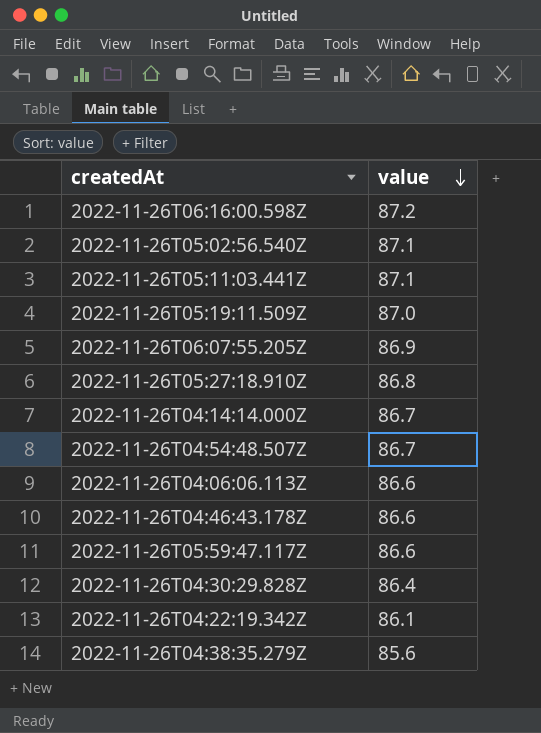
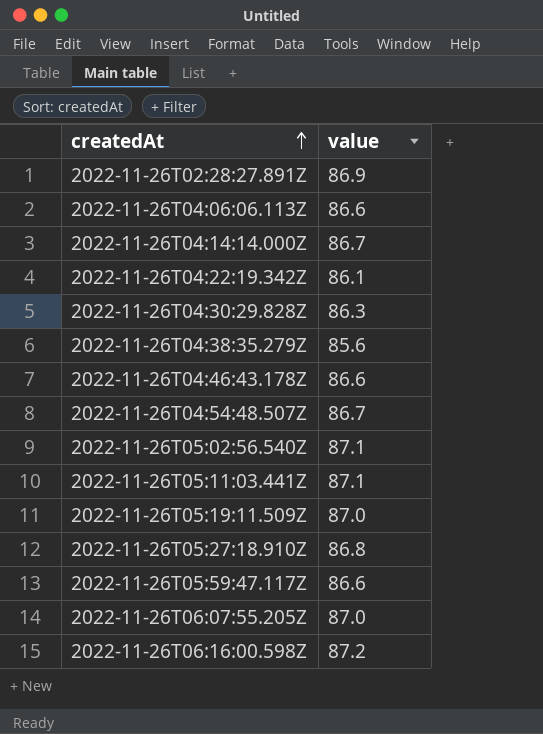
row order: value descending -> createdAt ascending
row 2022-11-26T02:28:27.891Z: none -> 86.9
2022-11-26T04:30:29.828Z | value: 86.4 -> 86.3
2022-11-26T06:07:55.205Z | value: 86.9 -> 87.0

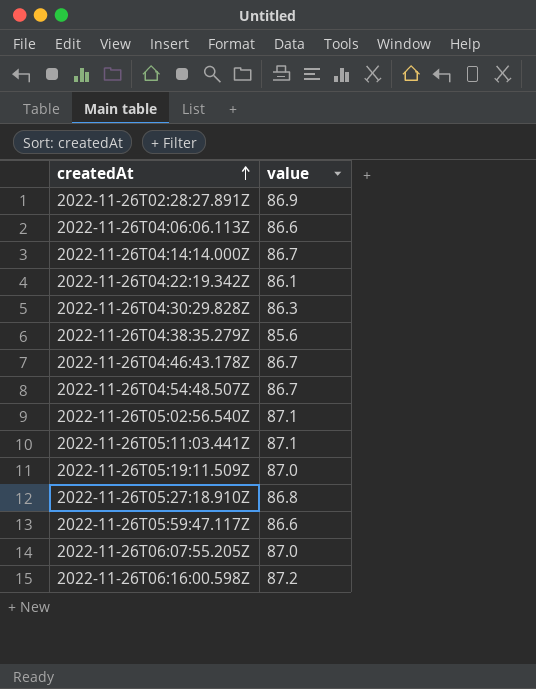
2022-11-26T04:46:43.178Z | value: 86.6 -> 86.7

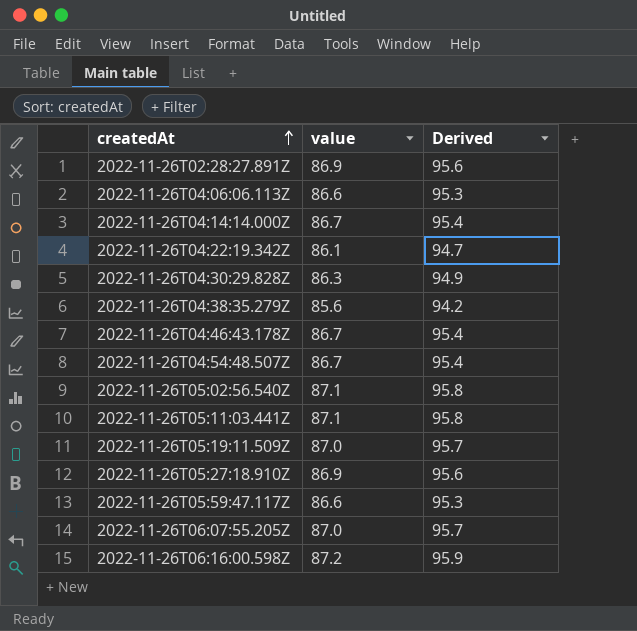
column Derived | formula: none -> [value] * 1.1
2022-11-26T05:27:18.910Z | value: 86.8 -> 86.9

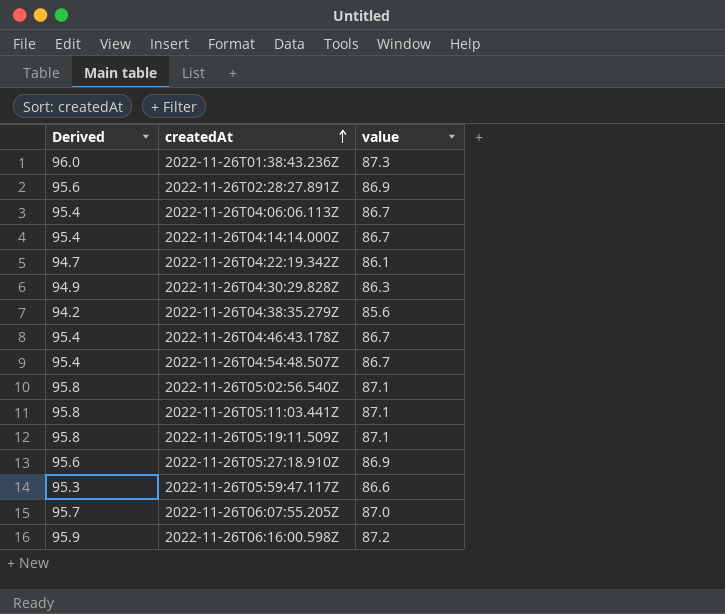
column Derived | position: 3 -> 1
row 2022-11-26T01:38:43.236Z: none -> 96.0 | 87.3
2022-11-26T04:06:06.113Z | Derived: 95.3 -> 95.4
2022-11-26T04:06:06.113Z | value: 86.6 -> 86.7
2022-11-26T05:19:11.509Z | Derived: 95.7 -> 95.8
2022-11-26T05:19:11.509Z | value: 87.0 -> 87.1

